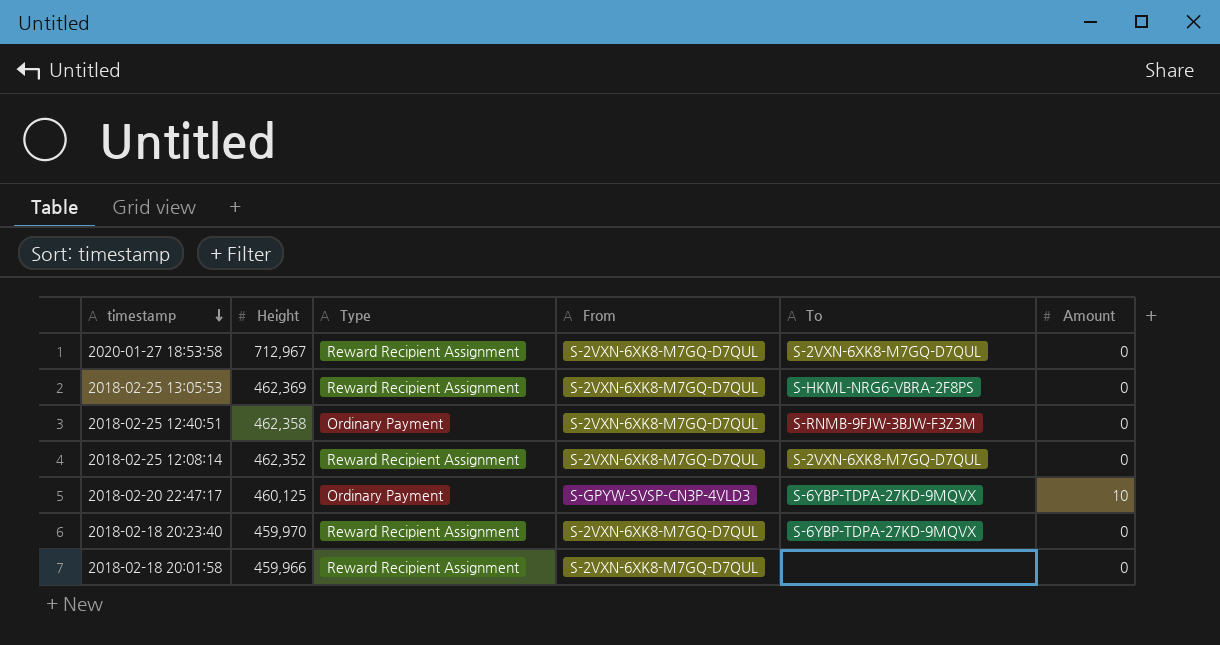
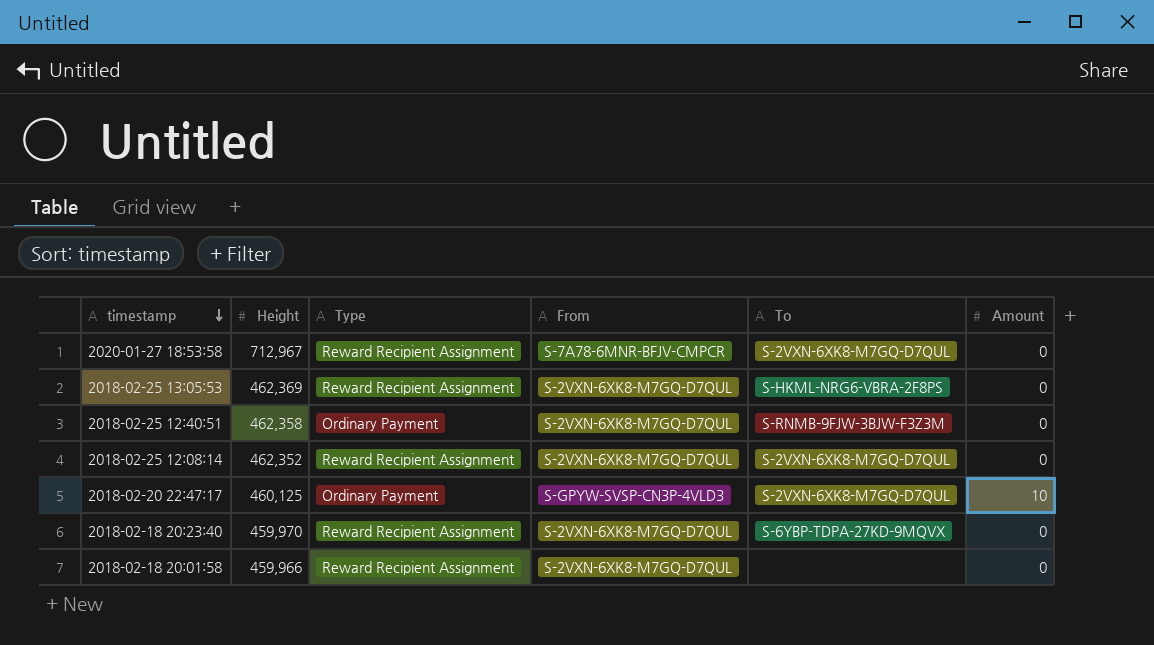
2020-01-27 18:53:58 | From: S-2VXN-6XK8-M7GQ-D7QUL -> S-7A78-6MNR-BFJV-CMPCR
2018-02-20 22:47:17 | To: S-6YBP-TDPA-27KD-9MQVX -> S-2VXN-6XK8-M7GQ-D7QUL

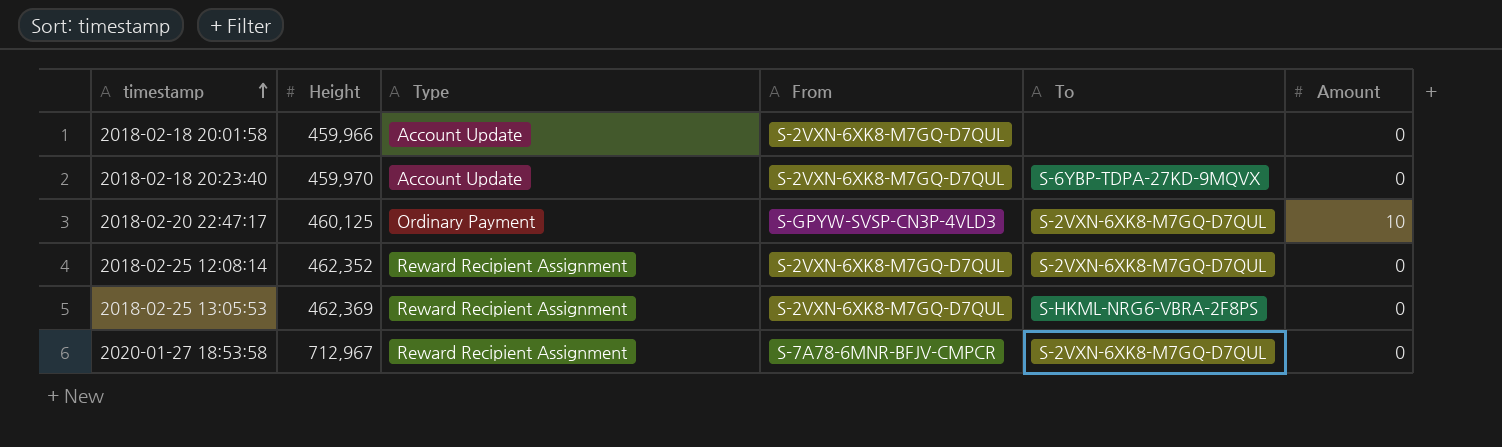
row order: timestamp descending -> timestamp ascending
row 2018-02-25 12:40:51: 462,358 | Ordinary Payment | S-2VXN-6XK8-M7GQ-D7QUL | S-RNMB-9FJW-3BJW-F3Z3M | 0 -> none
2018-02-18 20:01:58 | Type: Reward Recipient Assignment -> Account Update
2018-02-18 20:23:40 | Type: Reward Recipient Assignment -> Account Update

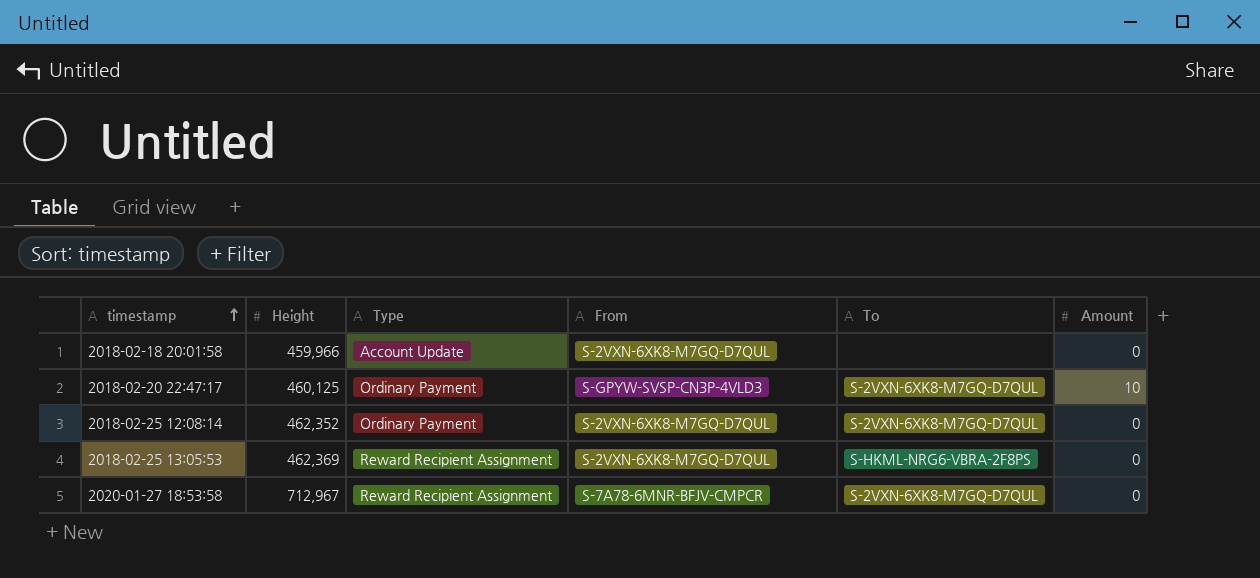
row 2018-02-18 20:23:40: 459,970 | Account Update | S-2VXN-6XK8-M7GQ-D7QUL | S-6YBP-TDPA-27KD-9MQVX | 0 -> none
2018-02-25 12:08:14 | Type: Reward Recipient Assignment -> Ordinary Payment

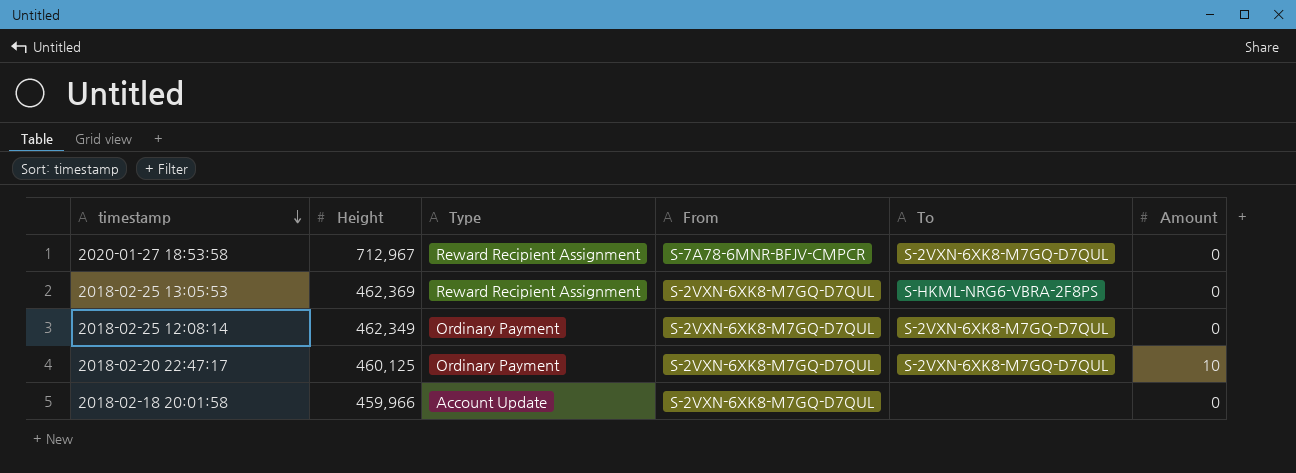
row order: timestamp ascending -> timestamp descending
2018-02-25 12:08:14 | Height: 462,352 -> 462,349
2018-02-20 22:47:17 | From: S-GPYW-SVSP-CN3P-4VLD3 -> S-2VXN-6XK8-M7GQ-D7QUL

